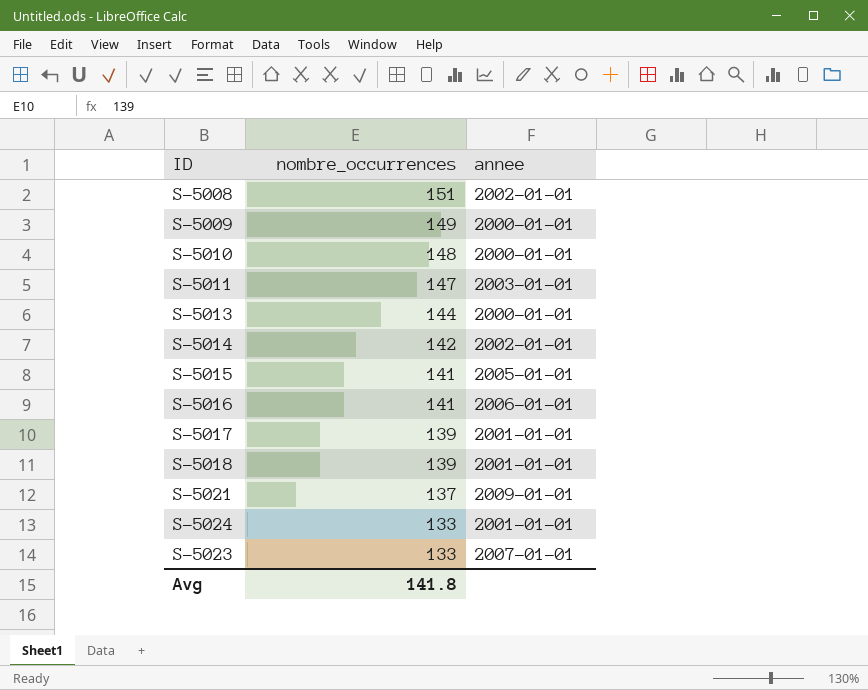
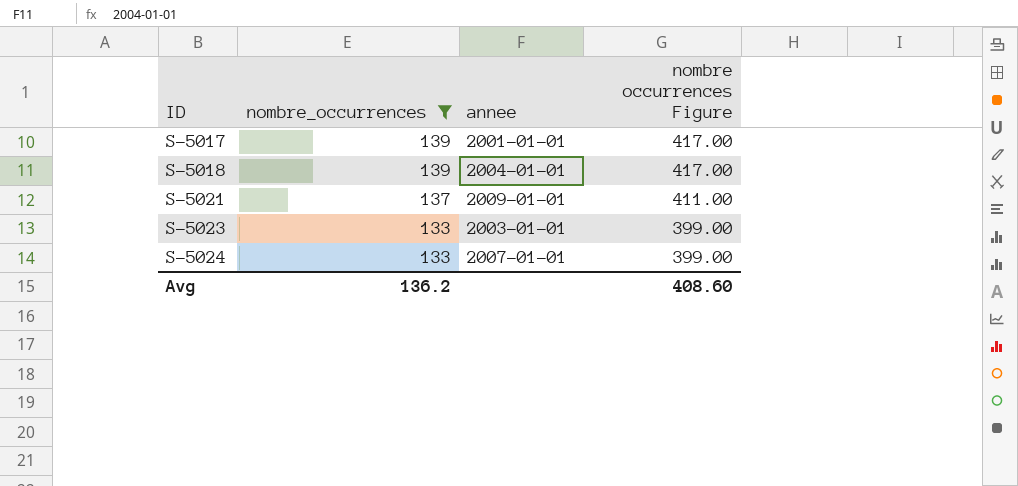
filter: none -> nombre_occurrences <= 139
row order: nombre_occurrences descending -> ID ascending
column nombre occurrences Figure | formula: none -> [nombre_occurrences] * 3
S-5018 | annee: 2001-01-01 -> 2004-01-01
S-5023 | annee: 2007-01-01 -> 2003-01-01
S-5024 | annee: 2001-01-01 -> 2007-01-01
Avg | nombre_occurrences: 141.8 -> 136.2

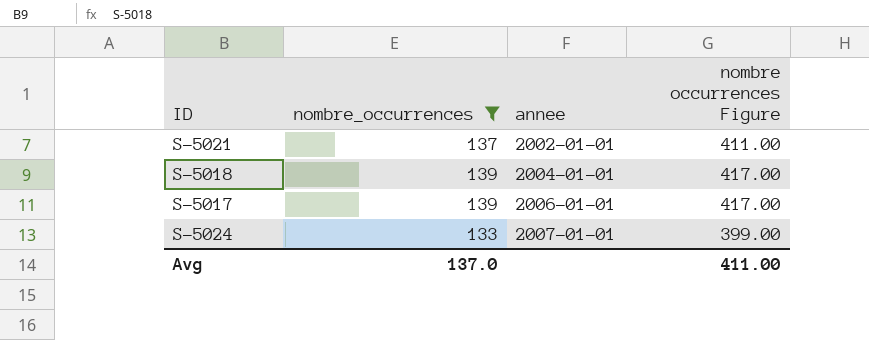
row order: ID ascending -> annee ascending
row S-5023: 133 | 2003-01-01 | 399.00 -> none
S-5021 | annee: 2009-01-01 -> 2002-01-01
S-5017 | annee: 2001-01-01 -> 2006-01-01
Avg | nombre_occurrences: 136.2 -> 137.0
Avg | nombre occurrences Figure: 408.60 -> 411.00

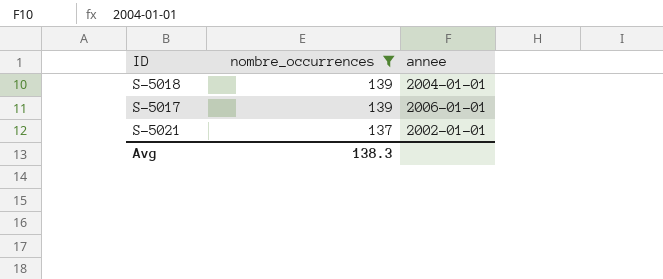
row order: annee ascending -> nombre_occurrences descending
column nombre occurrences Figure | formula: [nombre_occurrences] * 3 -> none
row S-5024: 133 | 2007-01-01 | 399.00 -> none
Avg | nombre_occurrences: 137.0 -> 138.3

